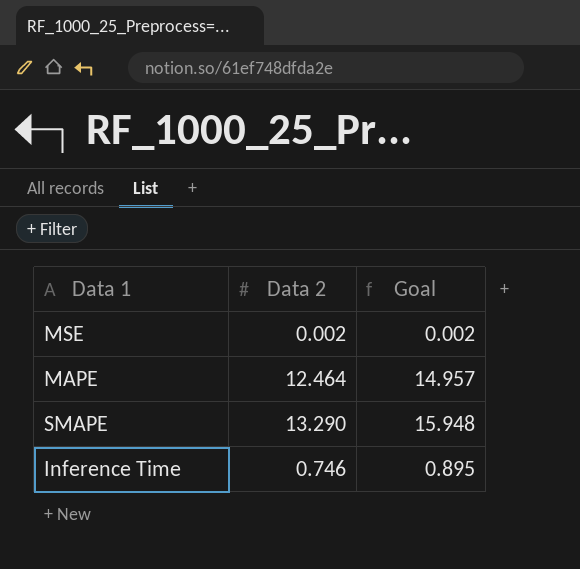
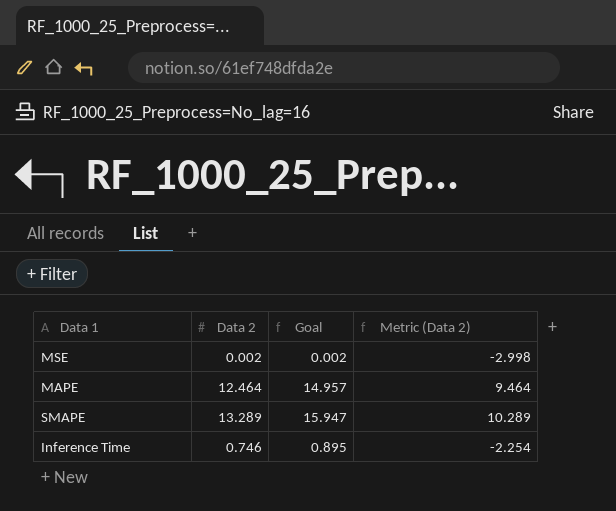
column Metric (Data 2) | formula: none -> [Data 2] - 3
SMAPE | Data 2: 13.290 -> 13.289
SMAPE | Goal: 15.948 -> 15.947

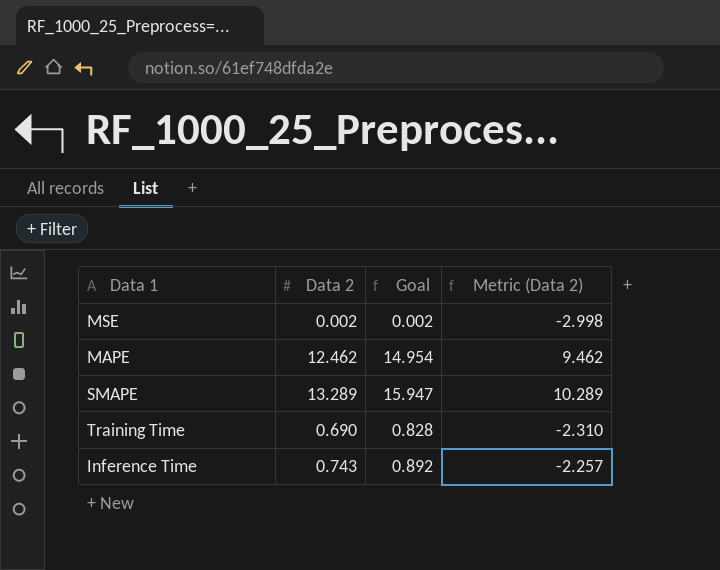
MAPE | Data 2: 12.464 -> 12.462
MAPE | Goal: 14.957 -> 14.954
MAPE | Metric (Data 2): 9.464 -> 9.462
row Training Time: none -> 0.690 | 0.828 | -2.310
Inference Time | Data 2: 0.746 -> 0.743
Inference Time | Goal: 0.895 -> 0.892
Inference Time | Metric (Data 2): -2.254 -> -2.257

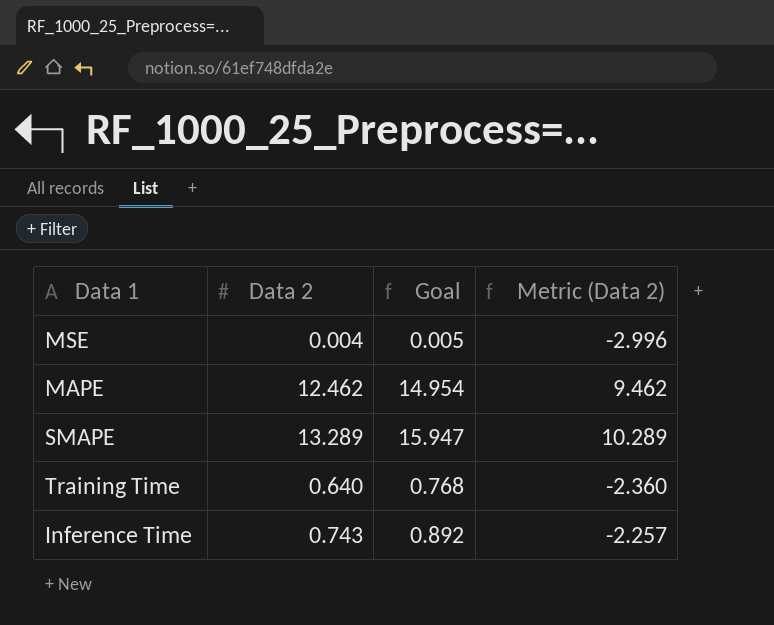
MSE | Data 2: 0.002 -> 0.004
MSE | Goal: 0.002 -> 0.005
MSE | Metric (Data 2): -2.998 -> -2.996
Training Time | Data 2: 0.690 -> 0.640
Training Time | Goal: 0.828 -> 0.768
Training Time | Metric (Data 2): -2.310 -> -2.360

